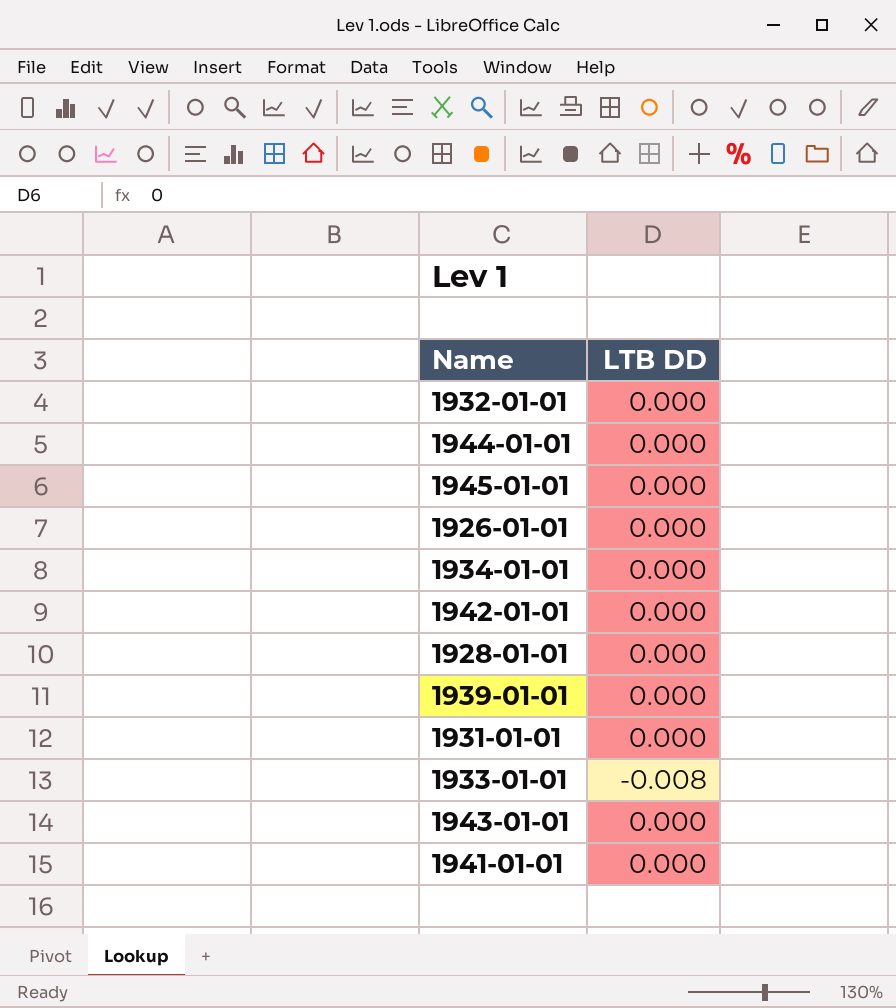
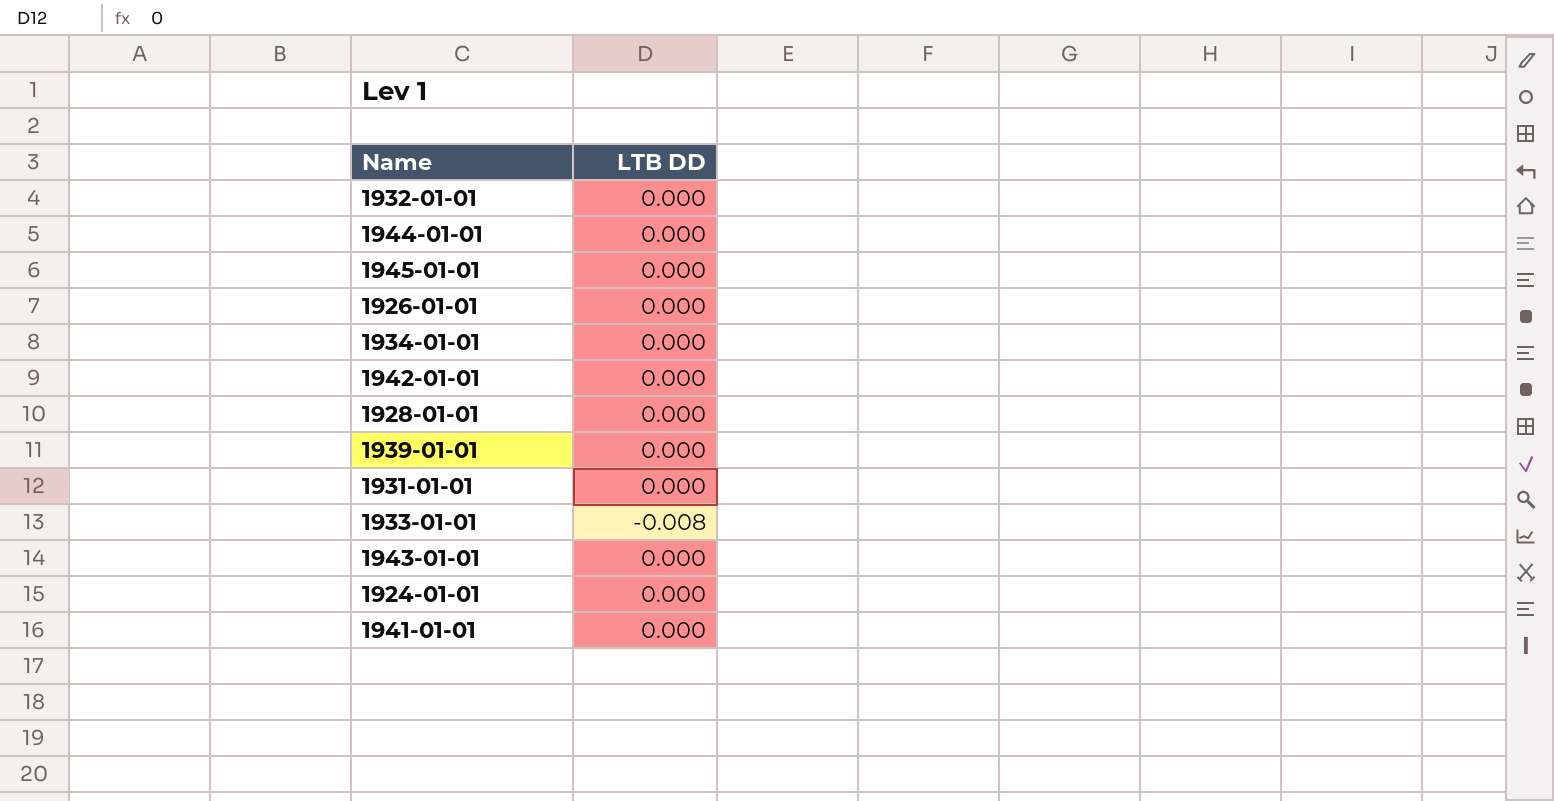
row 1924-01-01: none -> 0.000

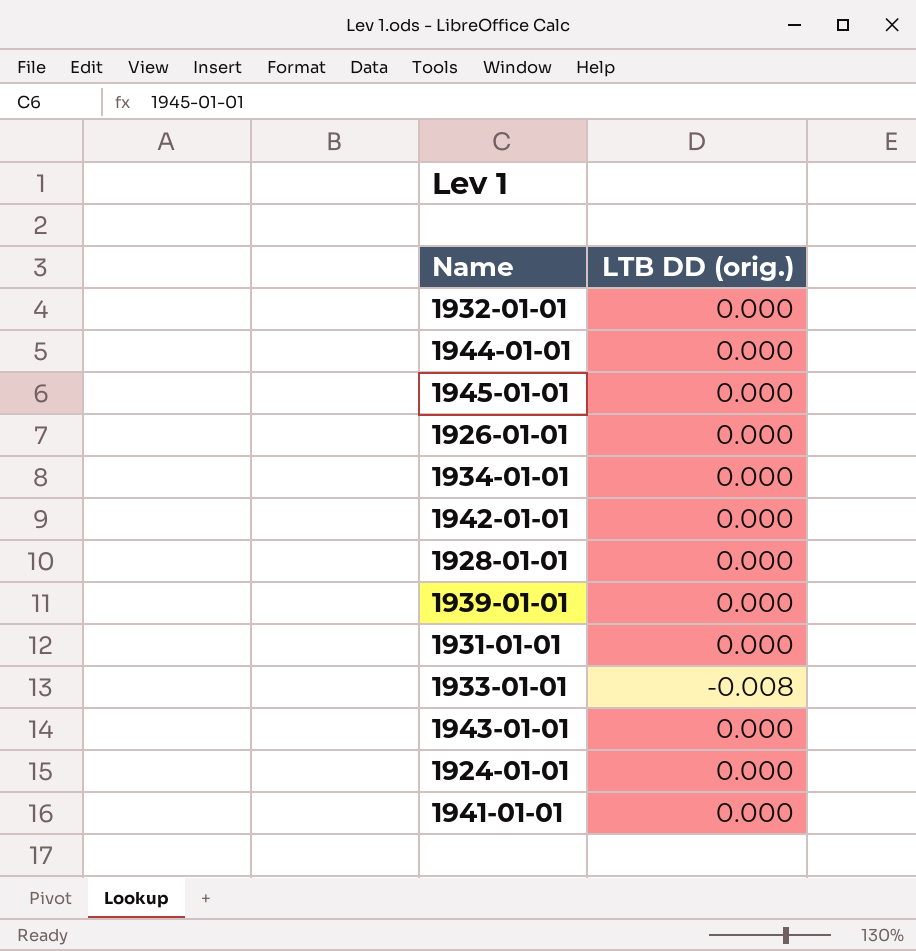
column name: LTB DD -> LTB DD (orig.)

